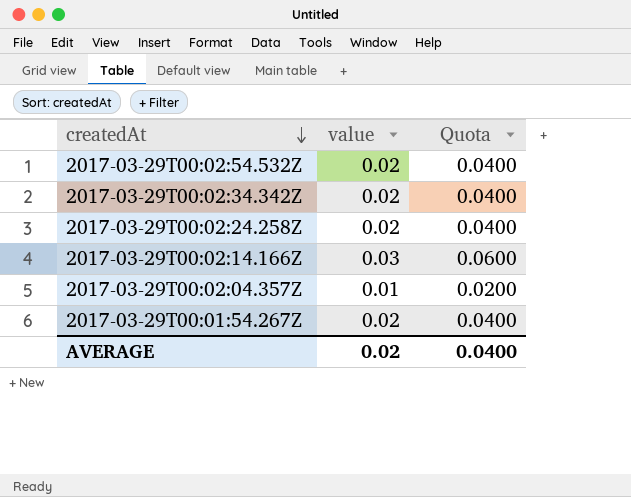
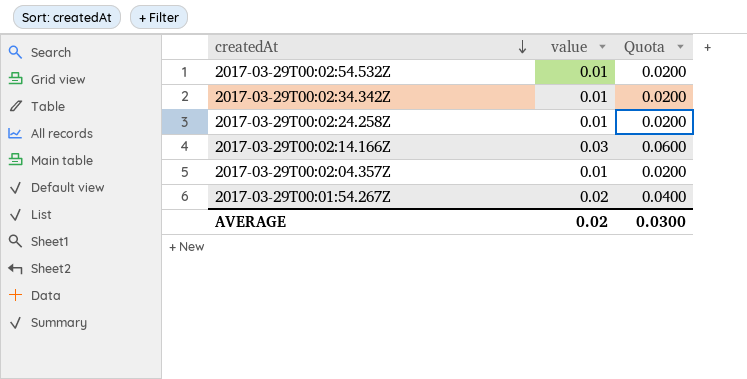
2017-03-29T00:02:54.532Z | value: 0.02 -> 0.01
2017-03-29T00:02:54.532Z | Quota: 0.0400 -> 0.0200
2017-03-29T00:02:34.342Z | value: 0.02 -> 0.01
2017-03-29T00:02:34.342Z | Quota: 0.0400 -> 0.0200
2017-03-29T00:02:24.258Z | value: 0.02 -> 0.01
2017-03-29T00:02:24.258Z | Quota: 0.0400 -> 0.0200
AVERAGE | Quota: 0.0400 -> 0.0300

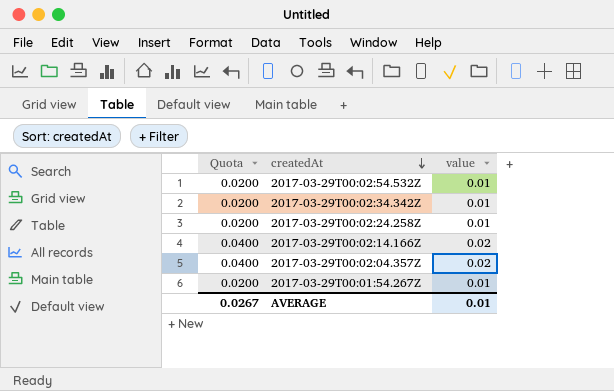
column Quota | position: 3 -> 1
2017-03-29T00:02:14.166Z | Quota: 0.0600 -> 0.0400
2017-03-29T00:02:14.166Z | value: 0.03 -> 0.02
2017-03-29T00:02:04.357Z | Quota: 0.0200 -> 0.0400
2017-03-29T00:02:04.357Z | value: 0.01 -> 0.02
2017-03-29T00:01:54.267Z | Quota: 0.0400 -> 0.0200
2017-03-29T00:01:54.267Z | value: 0.02 -> 0.01
AVERAGE | Quota: 0.0300 -> 0.0267
AVERAGE | value: 0.02 -> 0.01

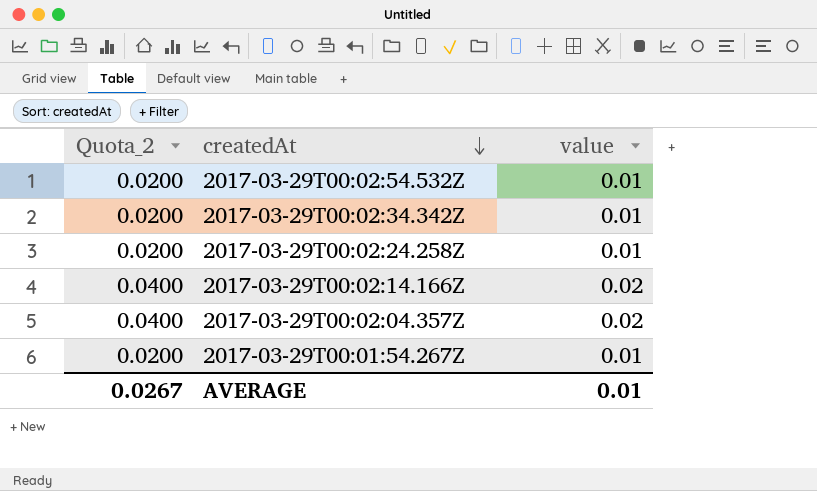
column name: Quota -> Quota_2

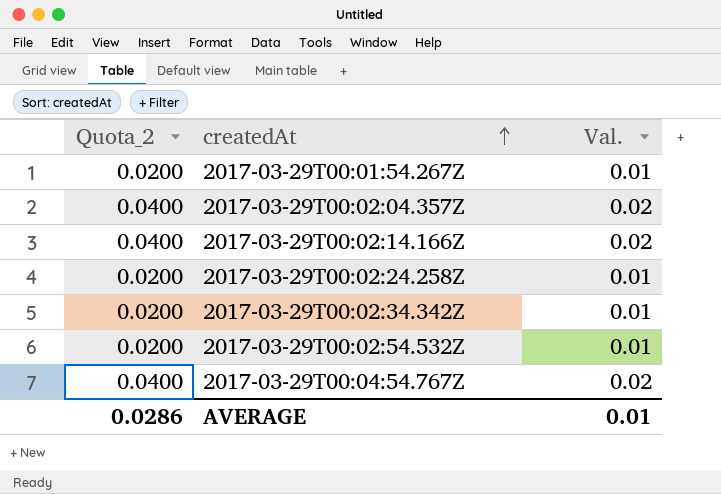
row order: createdAt descending -> createdAt ascending
column name: value -> Val.
row 2017-03-29T00:04:54.767Z: none -> 0.0400 | 0.02
AVERAGE | Quota_2: 0.0267 -> 0.0286

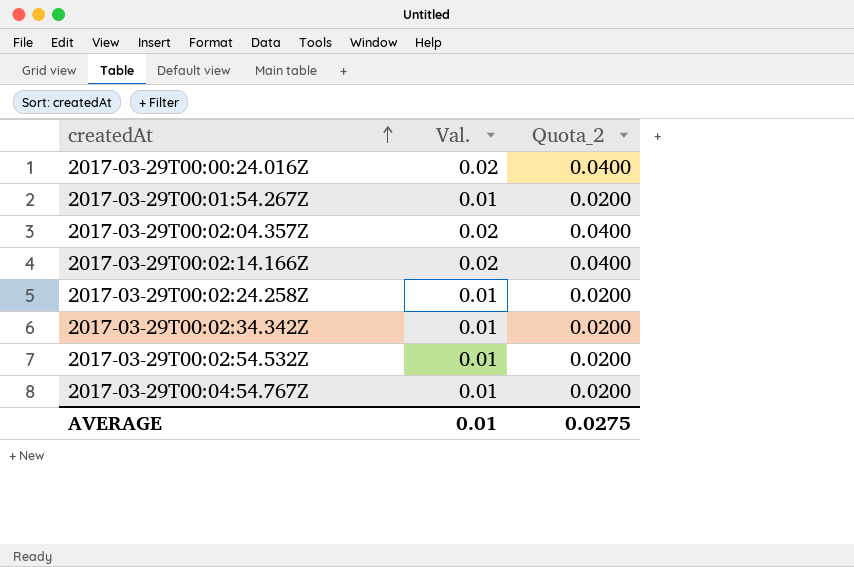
column Quota_2 | position: 1 -> 3
row 2017-03-29T00:00:24.016Z: none -> 0.02 | 0.0400
2017-03-29T00:04:54.767Z | Val.: 0.02 -> 0.01
2017-03-29T00:04:54.767Z | Quota_2: 0.0400 -> 0.0200
AVERAGE | Quota_2: 0.0286 -> 0.0275

